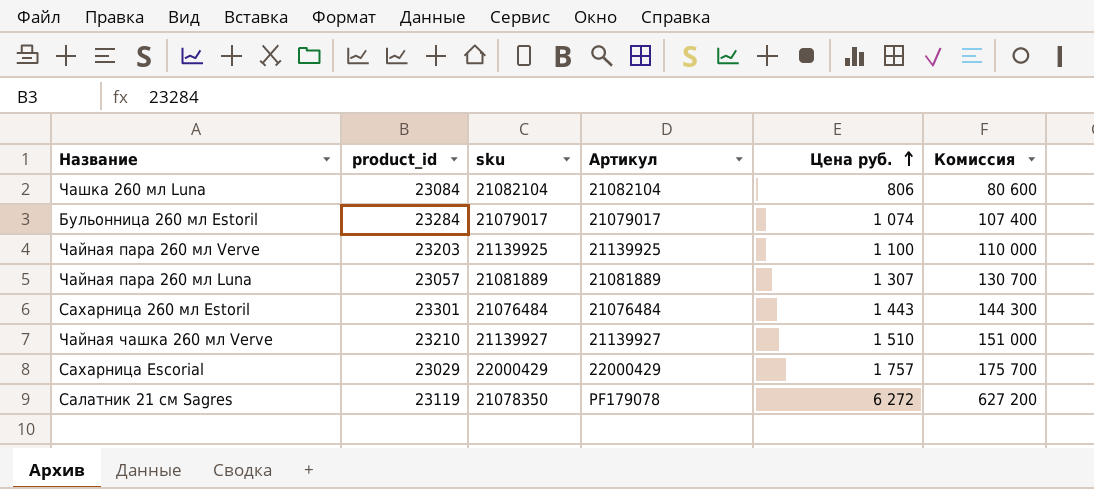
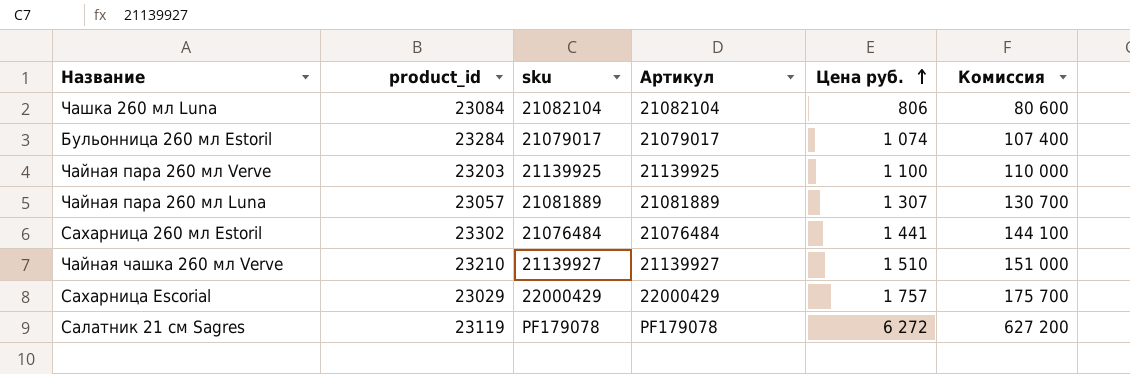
Сахарница 260 мл Estoril | product_id: 23301 -> 23302
Сахарница 260 мл Estoril | Цена руб.: 1 443 -> 1 441
Сахарница 260 мл Estoril | Комиссия: 144 300 -> 144 100
Салатник 21 см Sagres | sku: 21078350 -> PF179078

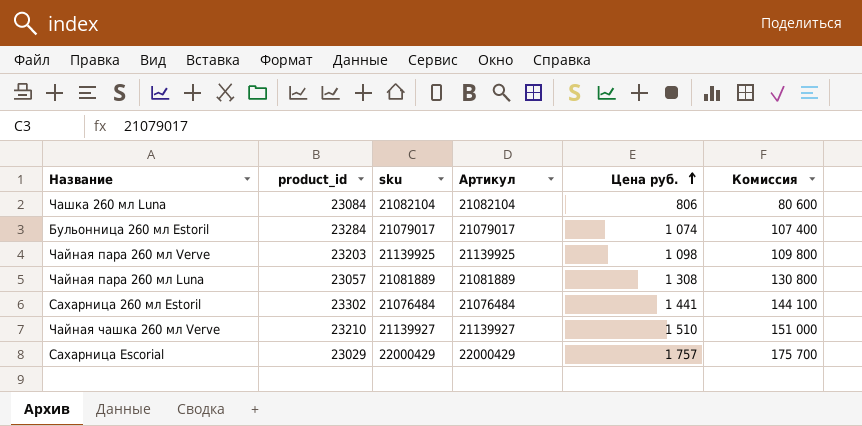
row Салатник 21 см Sagres: 23119 | PF179078 | PF179078 | 6 272 | 627 200 -> none
Чайная пара 260 мл Verve | Цена руб.: 1 100 -> 1 098
Чайная пара 260 мл Verve | Комиссия: 110 000 -> 109 800
Чайная пара 260 мл Luna | Цена руб.: 1 307 -> 1 308
Чайная пара 260 мл Luna | Комиссия: 130 700 -> 130 800

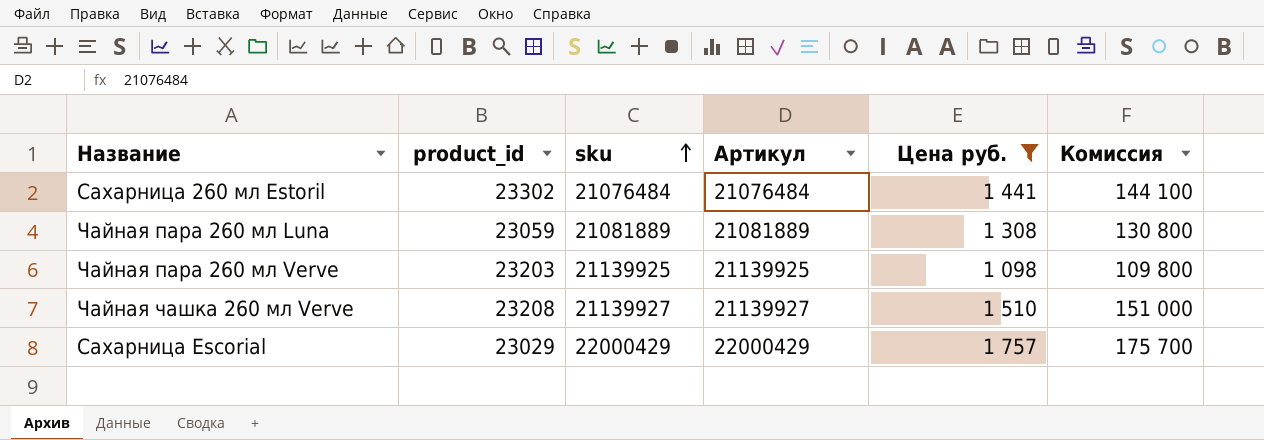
filter: none -> Цена руб. >= 1 098
row order: Цена руб. ascending -> sku ascending
Чайная пара 260 мл Luna | product_id: 23057 -> 23059
Чайная чашка 260 мл Verve | product_id: 23210 -> 23208

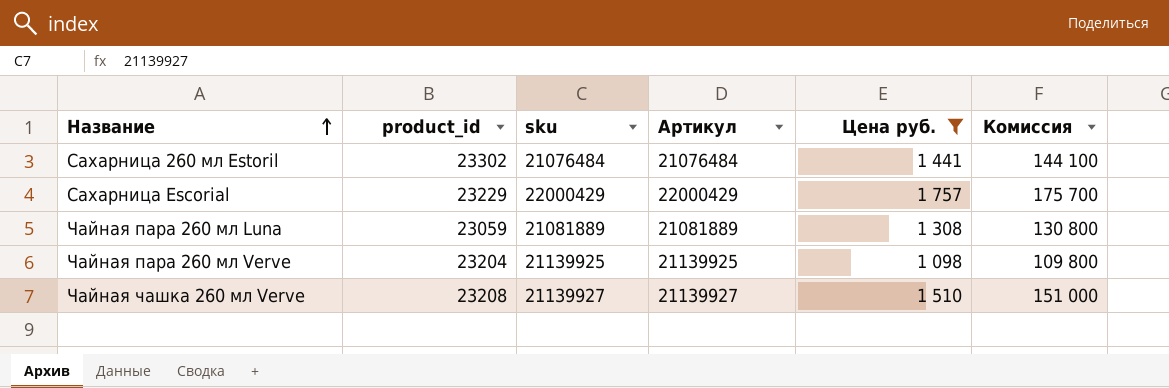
row order: sku ascending -> Название ascending
Сахарница Escorial | product_id: 23029 -> 23229
Чайная пара 260 мл Verve | product_id: 23203 -> 23204

